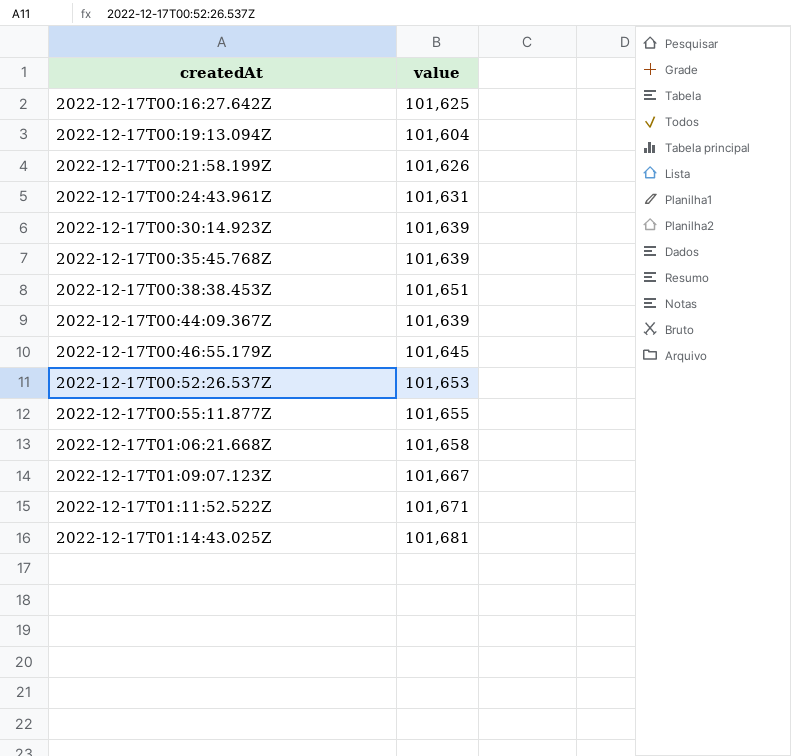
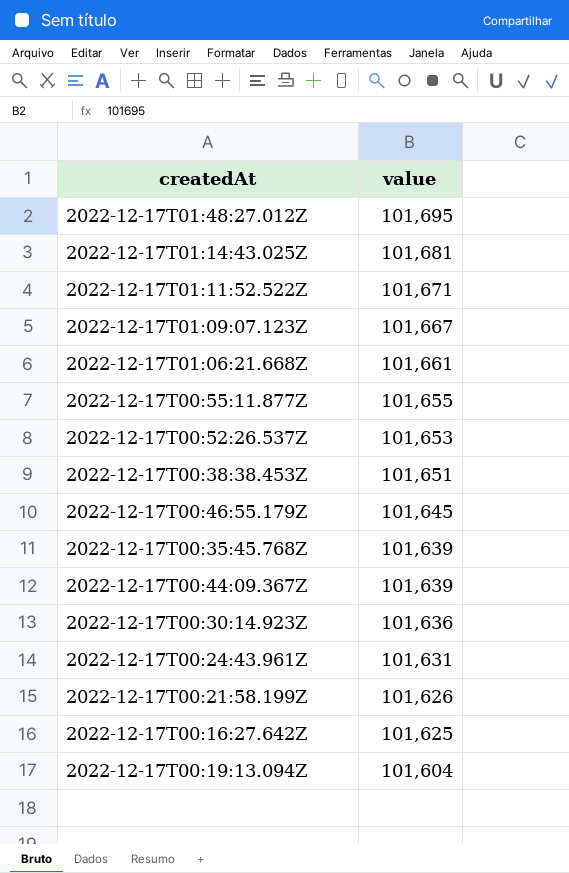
row order: createdAt ascending -> value descending
row 2022-12-17T01:48:27.012Z: none -> 101,695
2022-12-17T01:06:21.668Z | value: 101,658 -> 101,661
2022-12-17T00:30:14.923Z | value: 101,639 -> 101,636

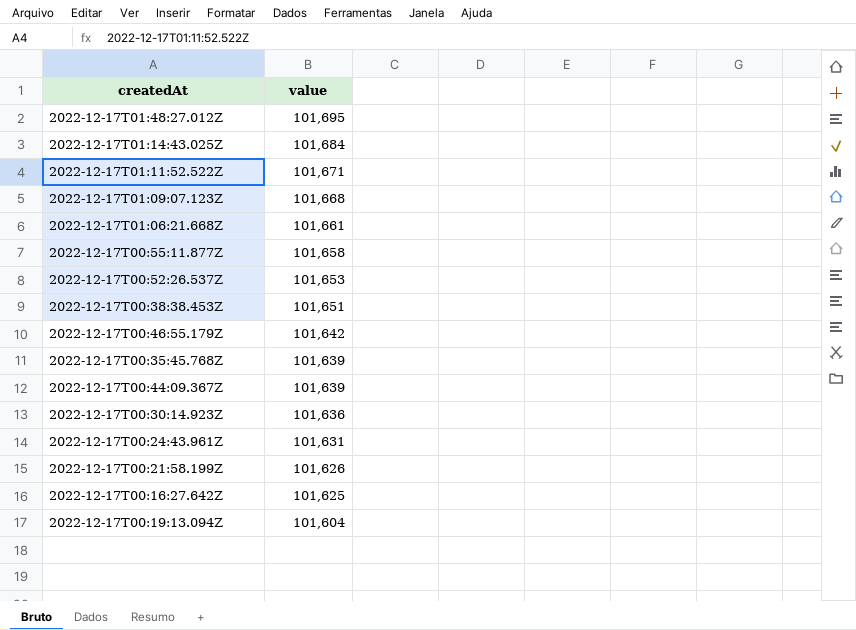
2022-12-17T01:14:43.025Z | value: 101,681 -> 101,684
2022-12-17T01:09:07.123Z | value: 101,667 -> 101,668
2022-12-17T00:55:11.877Z | value: 101,655 -> 101,658
2022-12-17T00:46:55.179Z | value: 101,645 -> 101,642

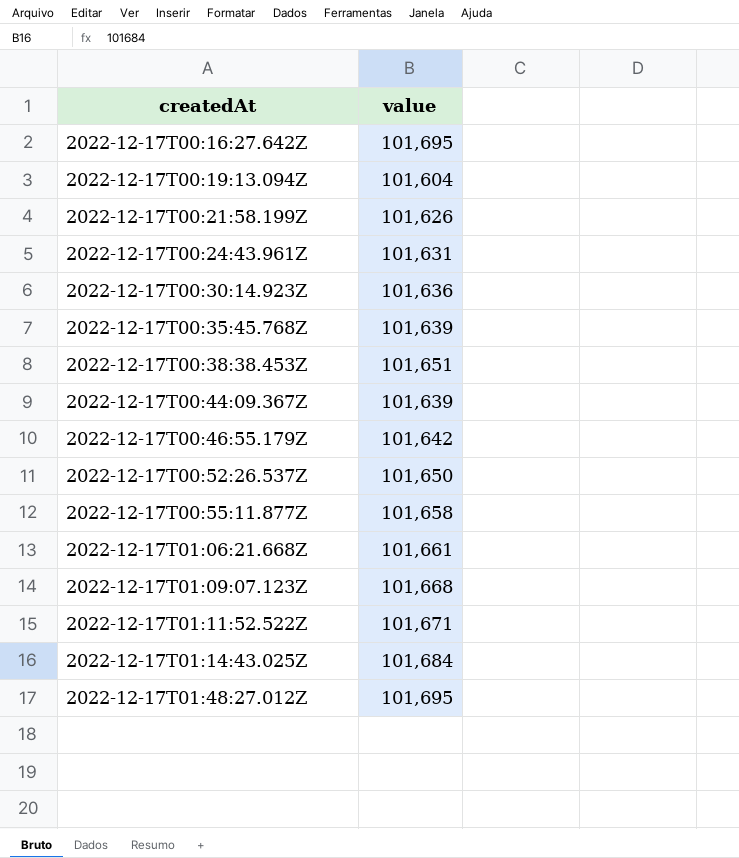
row order: value descending -> createdAt ascending
2022-12-17T00:16:27.642Z | value: 101,625 -> 101,695
2022-12-17T00:52:26.537Z | value: 101,653 -> 101,650

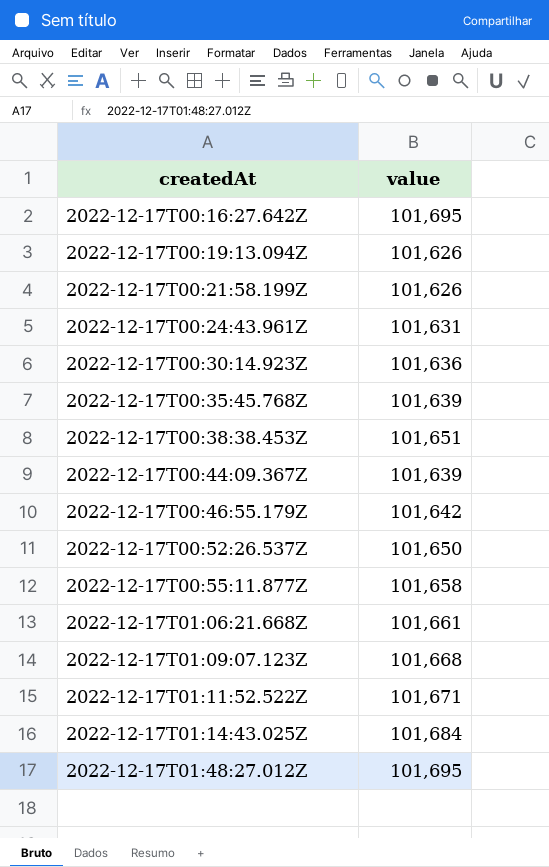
2022-12-17T00:19:13.094Z | value: 101,604 -> 101,626

